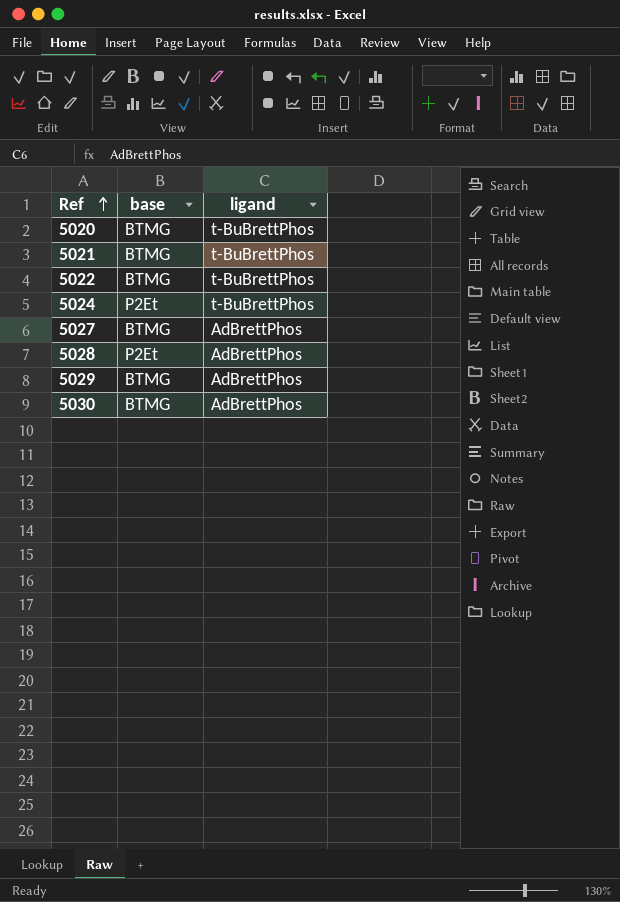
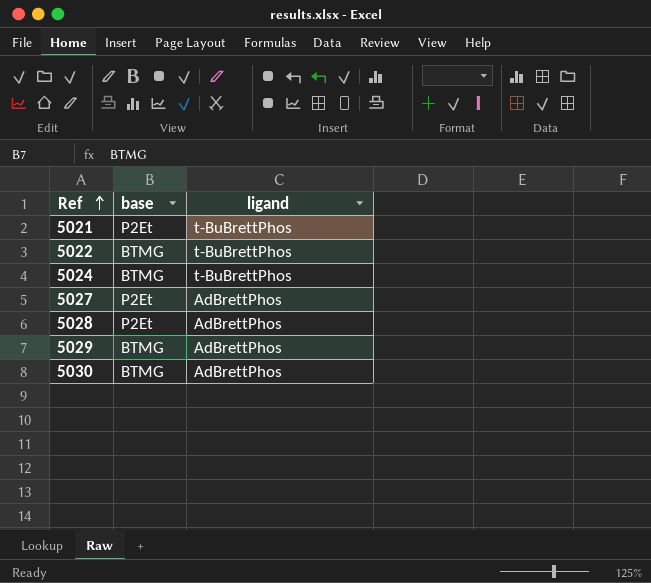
row 5020: BTMG | t-BuBrettPhos -> none
5021 | base: BTMG -> P2Et
5024 | base: P2Et -> BTMG
5027 | base: BTMG -> P2Et

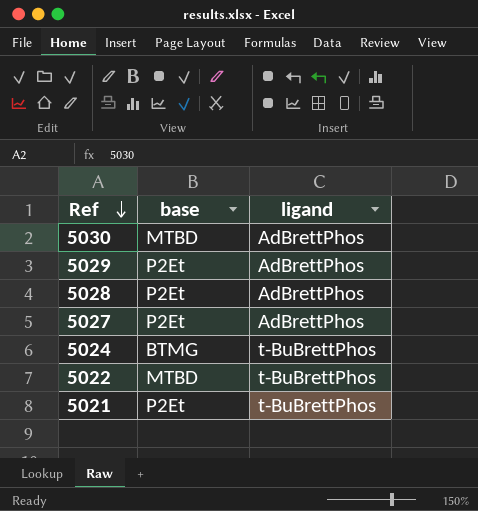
row order: Ref ascending -> Ref descending
5030 | base: BTMG -> MTBD
5029 | base: BTMG -> P2Et
5022 | base: BTMG -> MTBD

